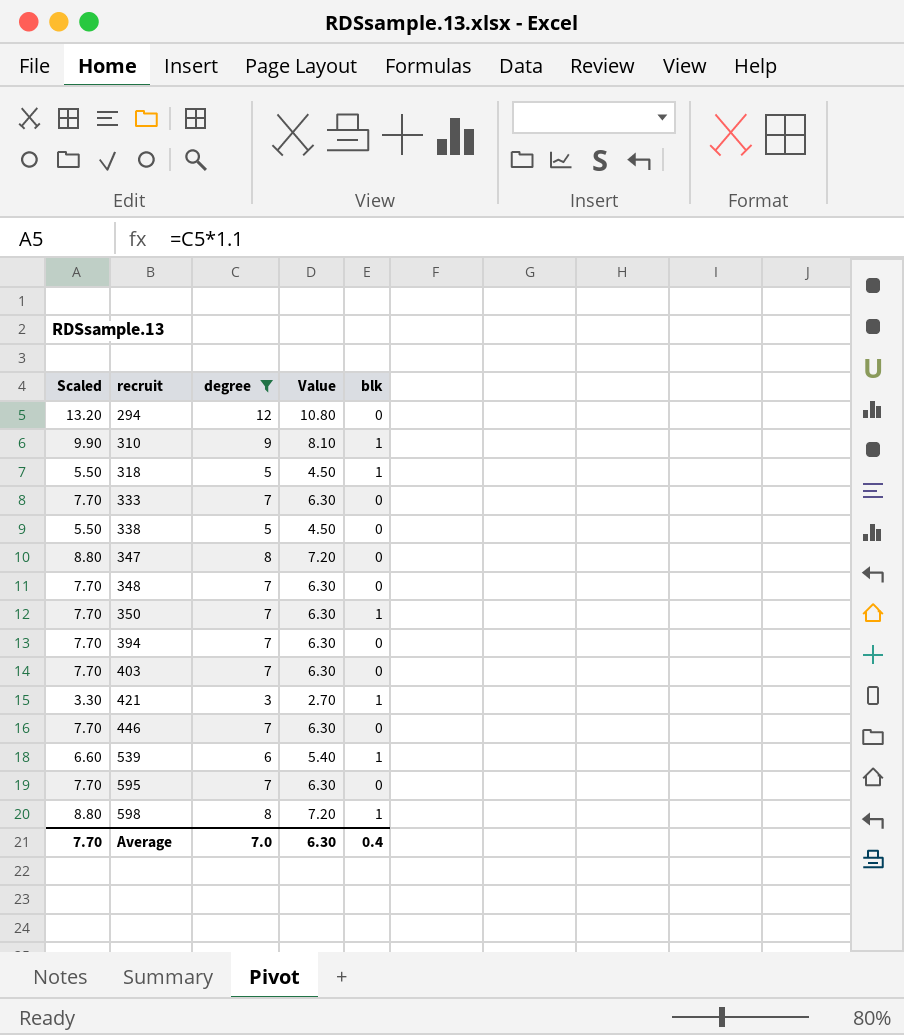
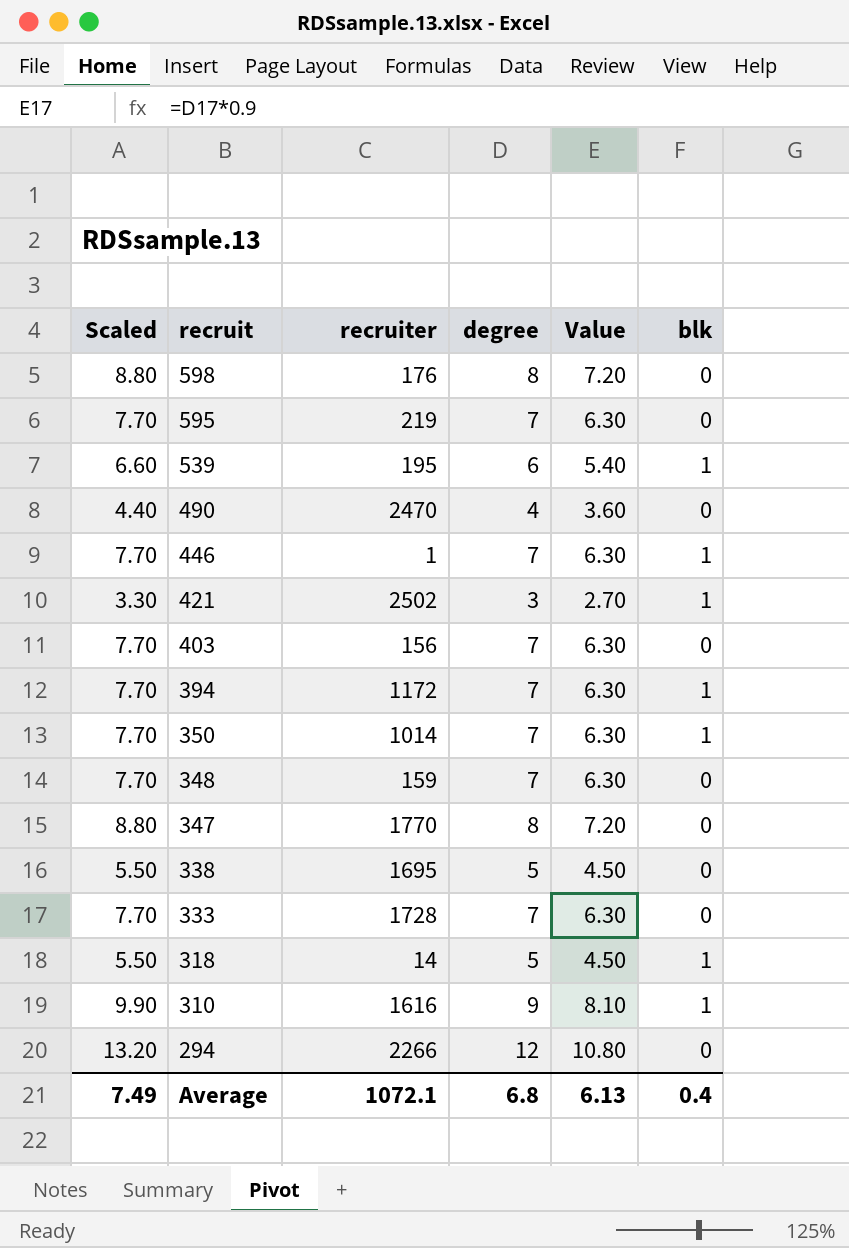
filter: degree != 4 -> none
row order: recruit ascending -> recruit descending
column recruiter | position: none -> 3
598 | blk: 1 -> 0
446 | blk: 0 -> 1
394 | blk: 0 -> 1
Average | Scaled: 7.70 -> 7.49
Average | degree: 7.0 -> 6.8
Average | Value: 6.30 -> 6.13

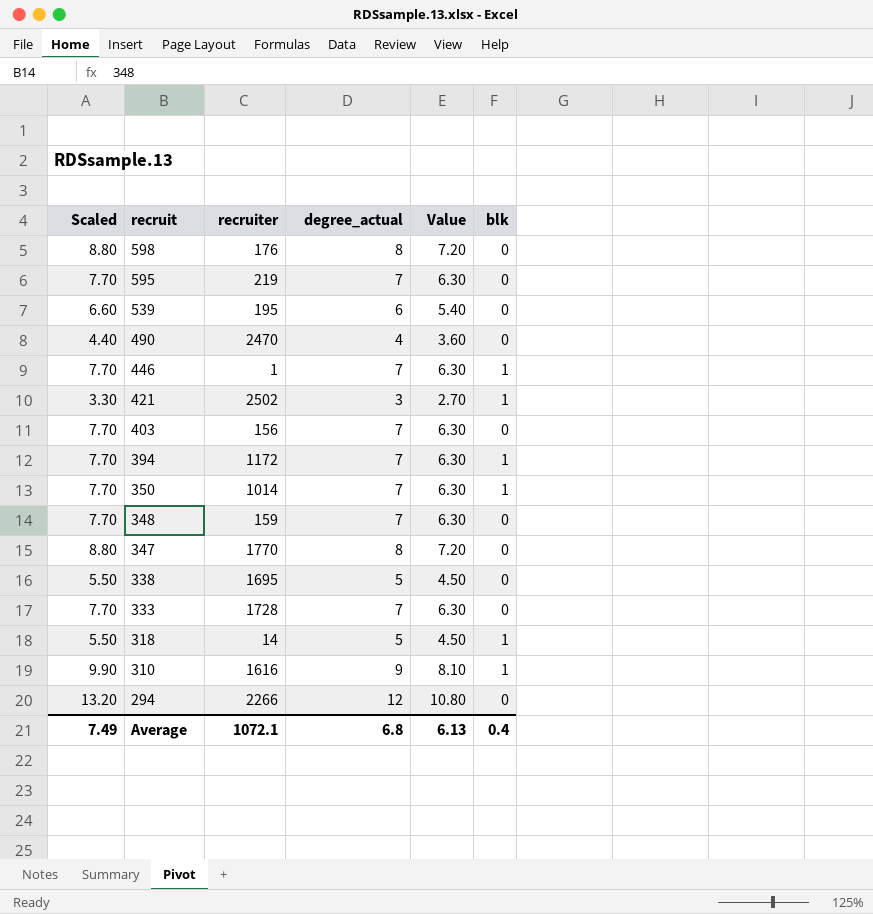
column name: degree -> degree_actual
539 | blk: 1 -> 0

